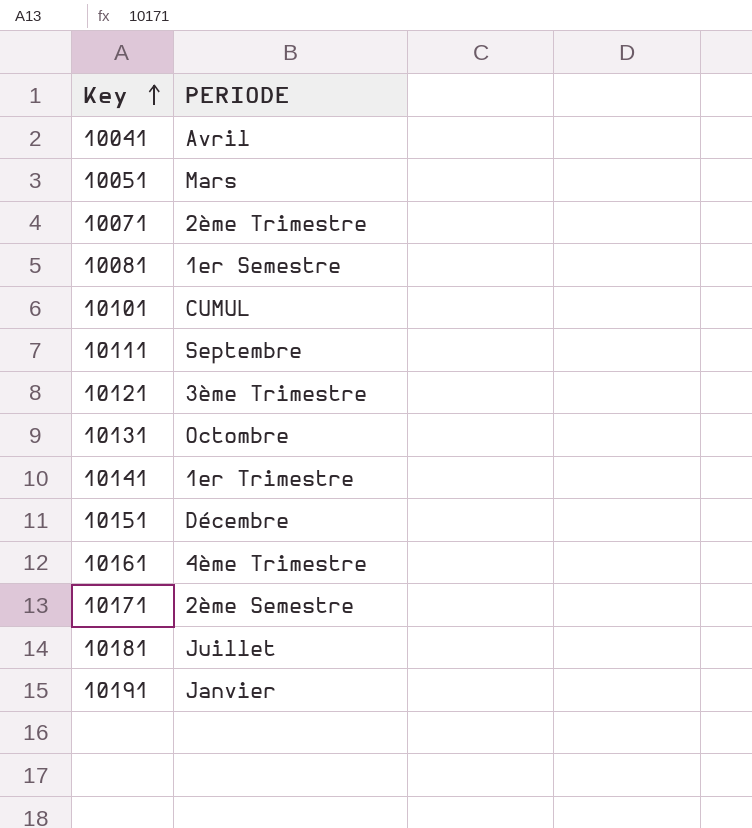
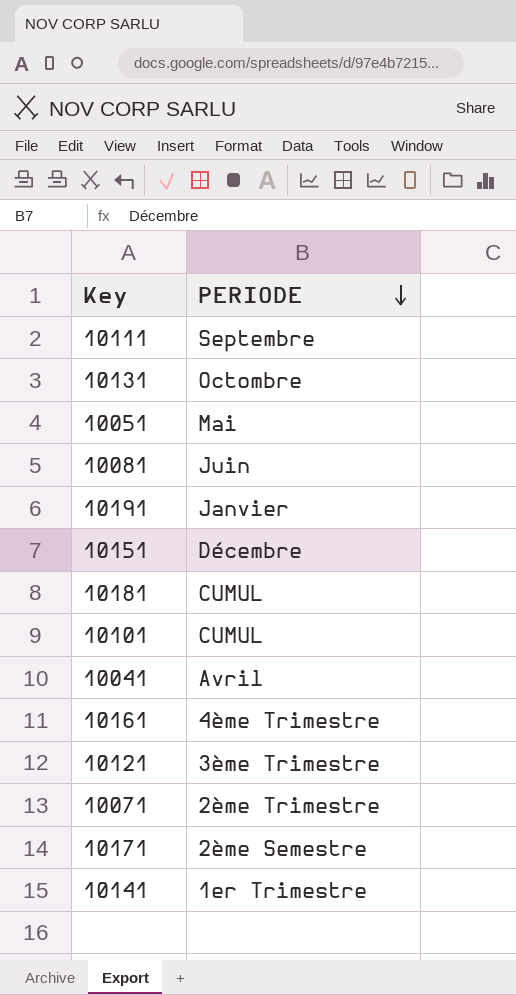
row order: Key ascending -> PERIODE descending
10051 | PERIODE: Mars -> Mai
10081 | PERIODE: 1er Semestre -> Juin
10181 | PERIODE: Juillet -> CUMUL

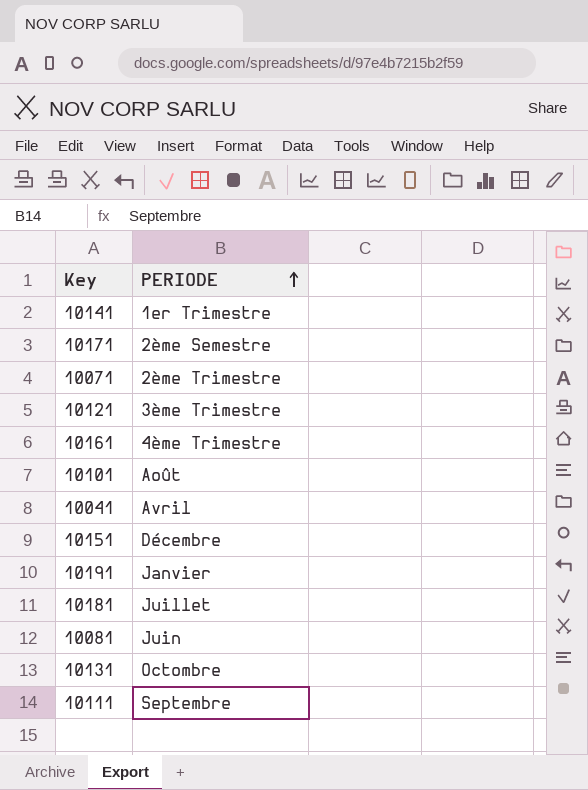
row order: PERIODE descending -> PERIODE ascending
row 10051: Mai -> none
10101 | PERIODE: CUMUL -> Août
10181 | PERIODE: CUMUL -> Juillet

